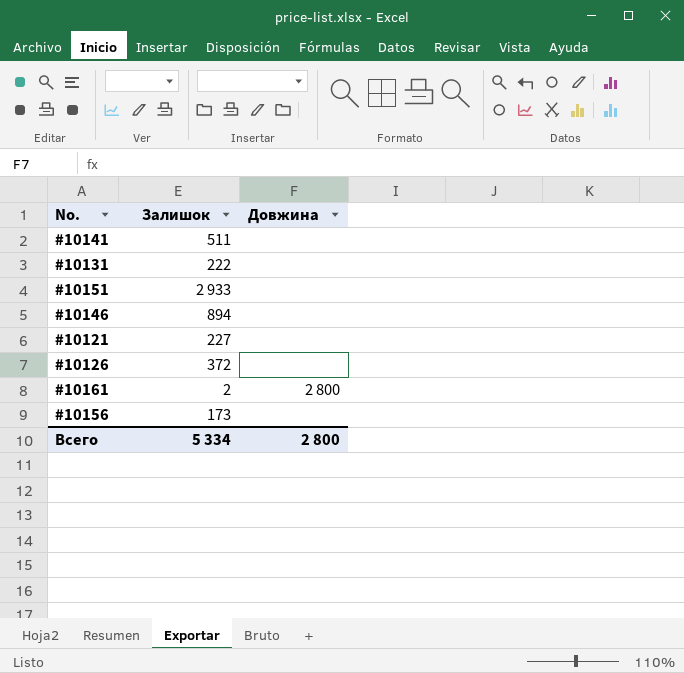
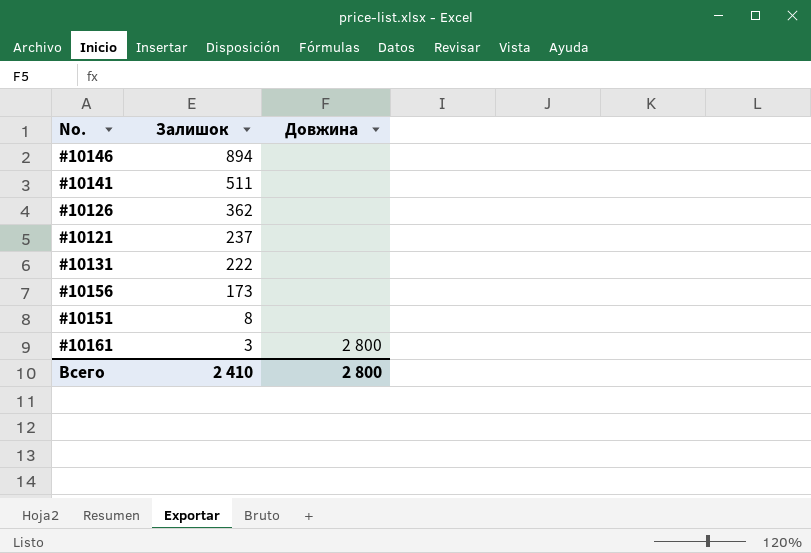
row order: none -> Залишок descending
#10126 | Залишок: 372 -> 362
#10121 | Залишок: 227 -> 237
#10151 | Залишок: 2 933 -> 8
#10161 | Залишок: 2 -> 3
Всего | Залишок: 5 334 -> 2 410

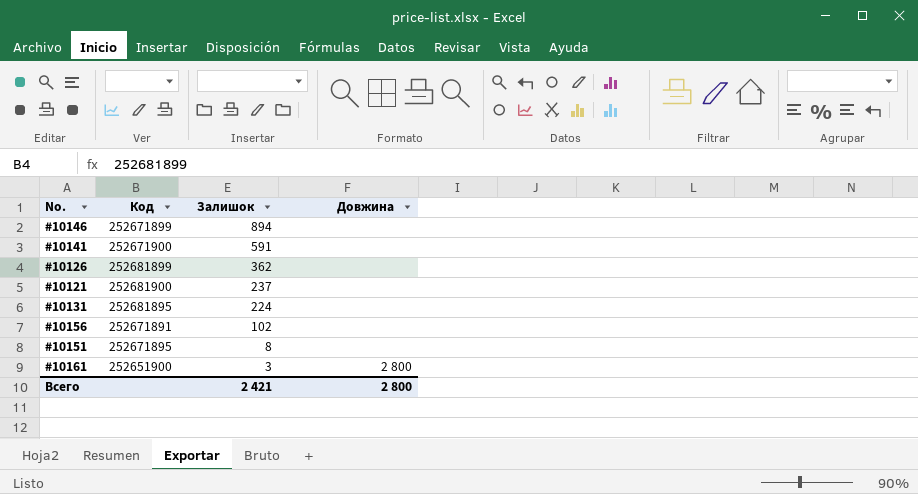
column Код | position: none -> 2
#10141 | Залишок: 511 -> 591
#10131 | Залишок: 222 -> 224
#10156 | Залишок: 173 -> 102
Всего | Залишок: 2 410 -> 2 421

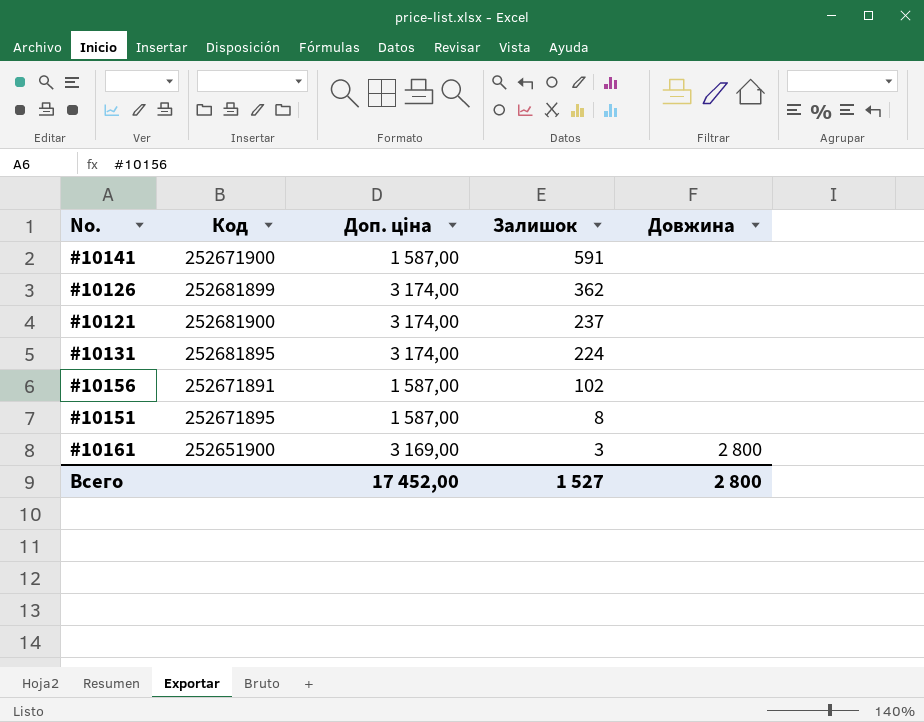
column Доп. ціна | position: none -> 3
row #10146: 252671899 | 894 | none -> none
Всего | Залишок: 2 421 -> 1 527

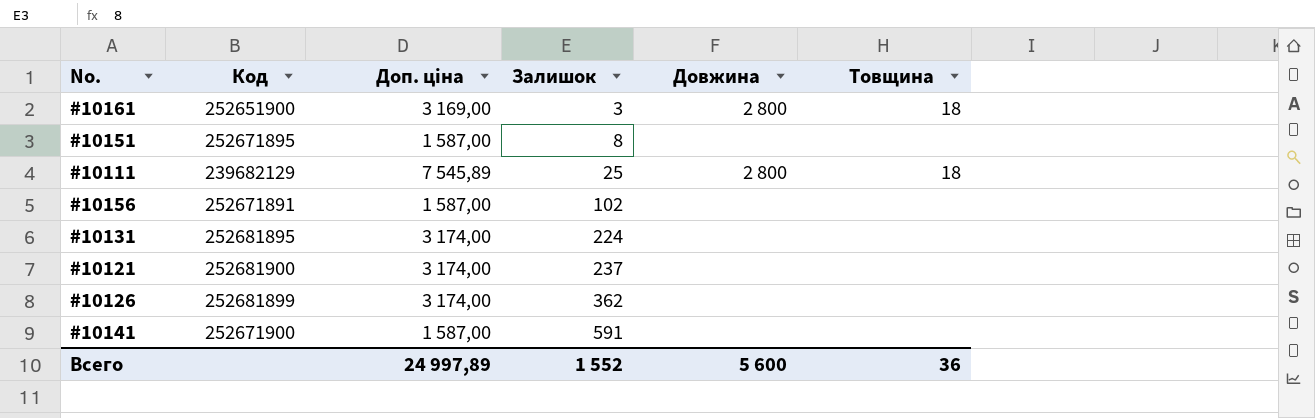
row order: Залишок descending -> Залишок ascending
column Товщина | position: none -> 6
row #10111: none -> 239682129 | 7 545,89 | 25 | 2 800 | 18
Всего | Доп. ціна: 17 452,00 -> 24 997,89
Всего | Залишок: 1 527 -> 1 552
Всего | Довжина: 2 800 -> 5 600

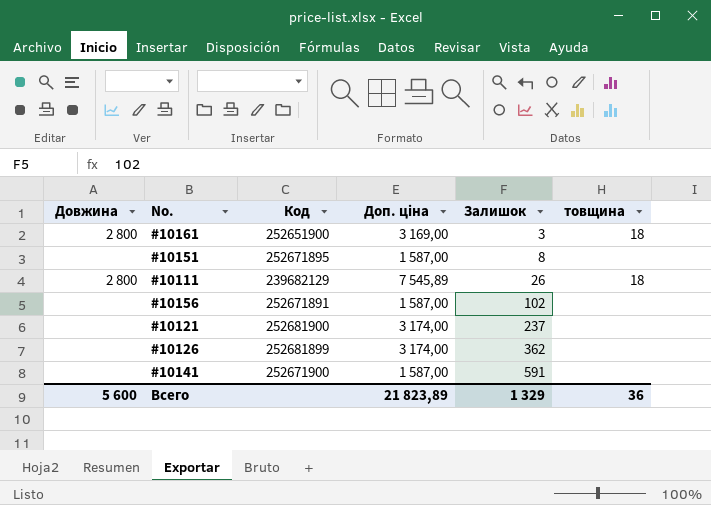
column Довжина | position: 5 -> 1
column name: Товщина -> товщина
row #10131: 252681895 | 3 174,00 | 224 | none | none -> none
#10111 | Залишок: 25 -> 26
Всего | Доп. ціна: 24 997,89 -> 21 823,89
Всего | Залишок: 1 552 -> 1 329

